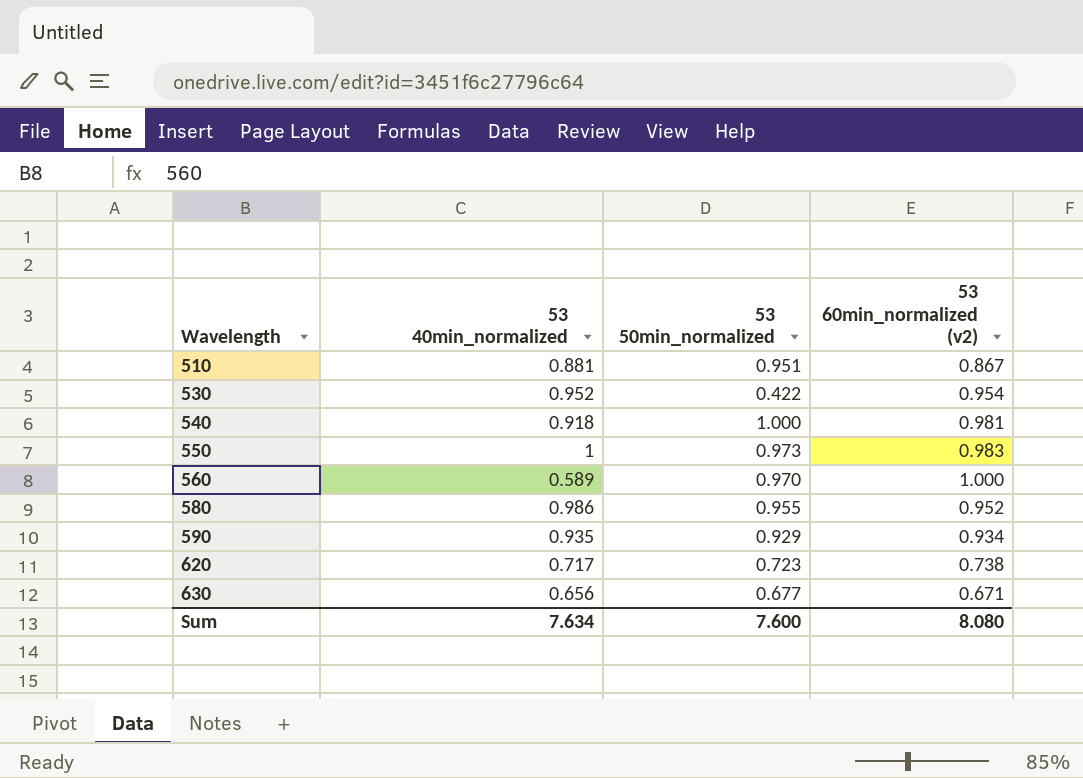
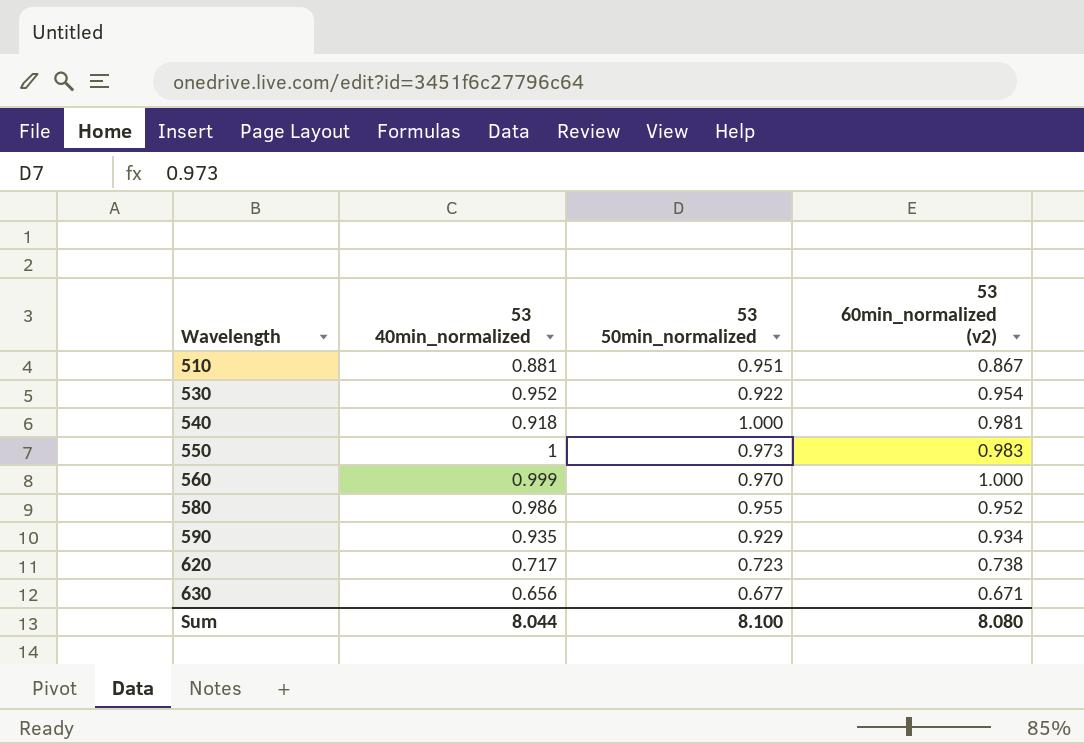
530 | 53 50min_normalized: 0.422 -> 0.922
560 | 53 40min_normalized: 0.589 -> 0.999
Sum | 53 40min_normalized: 7.634 -> 8.044
Sum | 53 50min_normalized: 7.600 -> 8.100

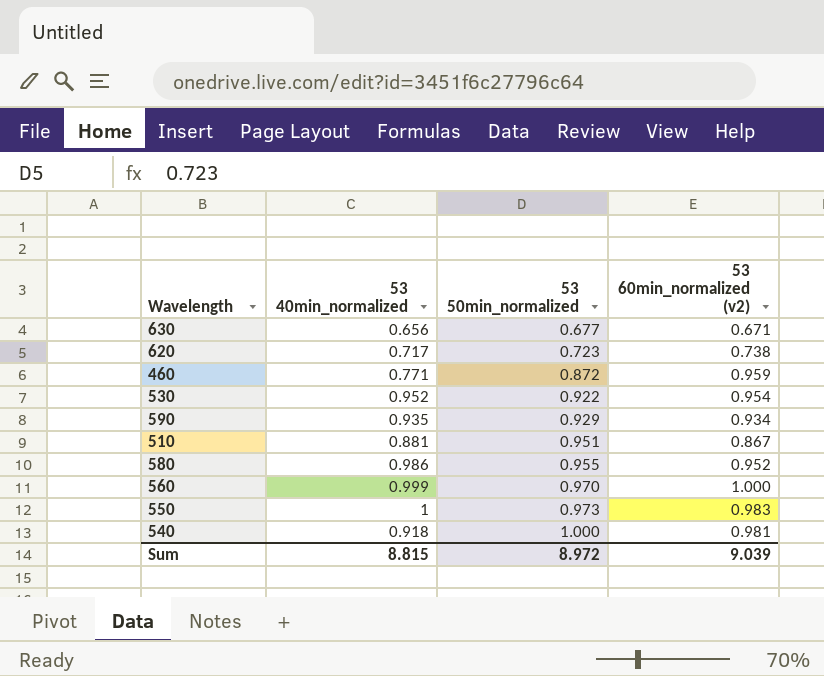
row order: Wavelength ascending -> 53 50min_normalized ascending
row 460: none -> 0.771 | 0.872 | 0.959
Sum | 53 40min_normalized: 8.044 -> 8.815
Sum | 53 50min_normalized: 8.100 -> 8.972
Sum | 53 60min_normalized (v2): 8.080 -> 9.039

